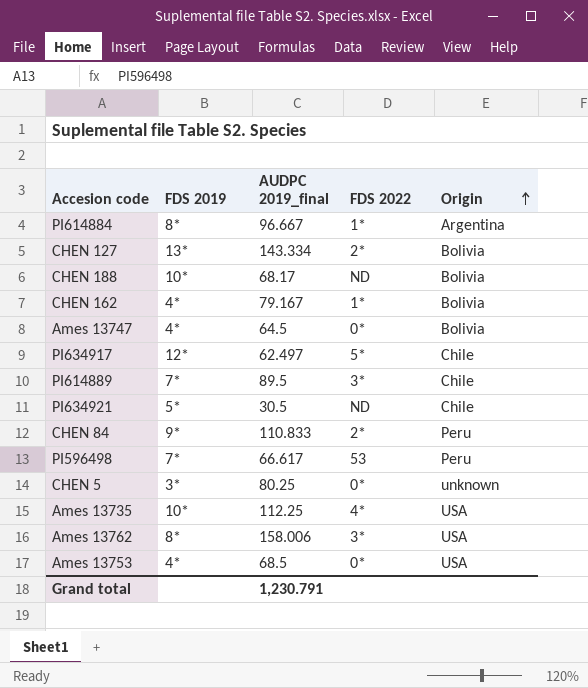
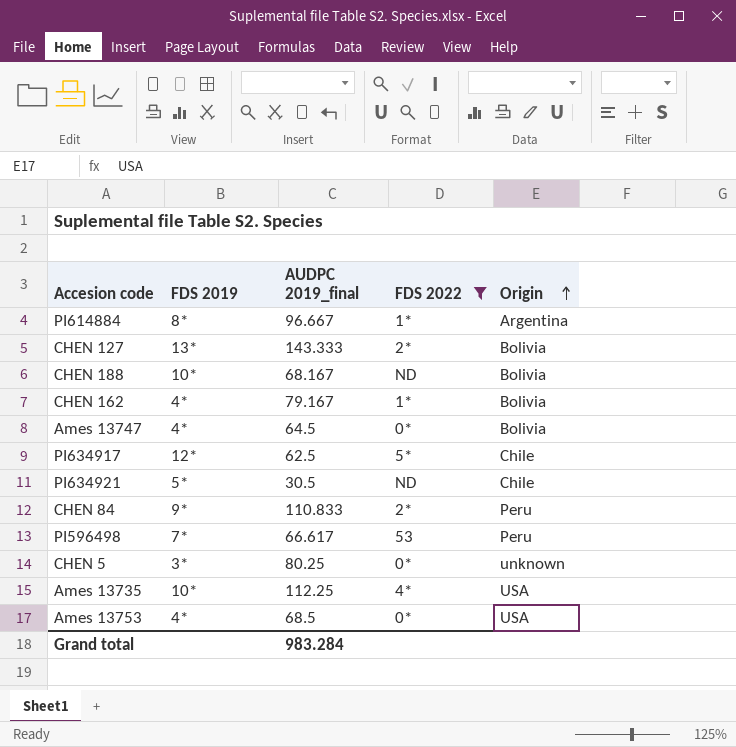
filter: none -> FDS 2022 != 3*
CHEN 127 | AUDPC 2019_final: 143.334 -> 143.333
CHEN 188 | AUDPC 2019_final: 68.17 -> 68.167
PI634917 | AUDPC 2019_final: 62.497 -> 62.5
Grand total | AUDPC 2019_final: 1,230.791 -> 983.284

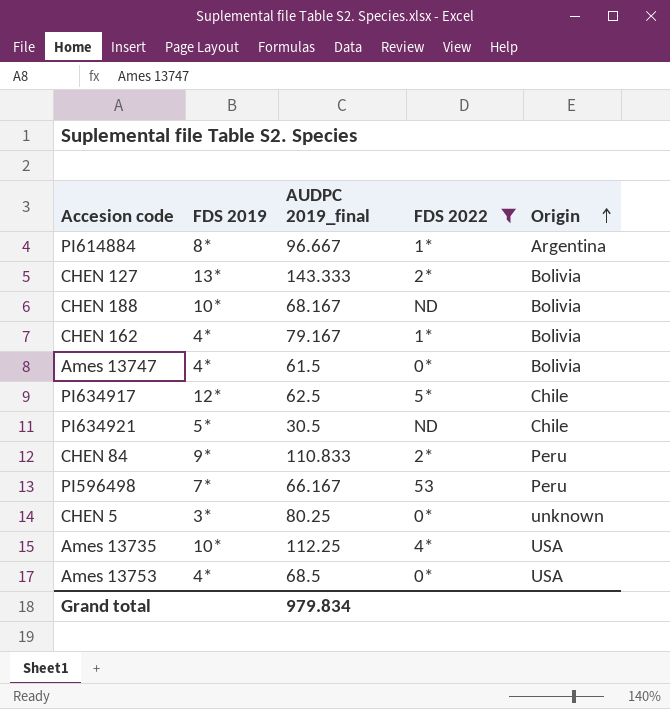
Ames 13747 | AUDPC 2019_final: 64.5 -> 61.5
PI596498 | AUDPC 2019_final: 66.617 -> 66.167
Grand total | AUDPC 2019_final: 983.284 -> 979.834

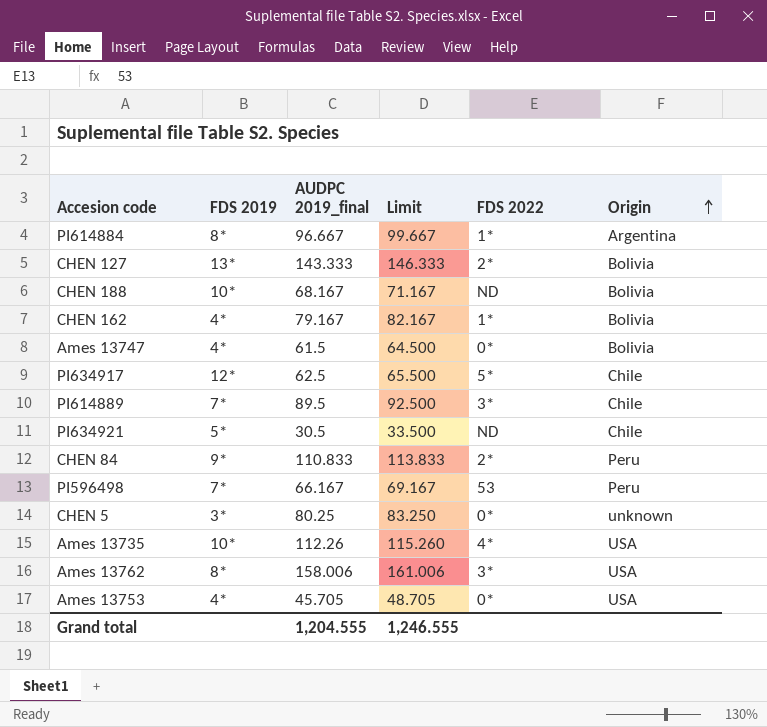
filter: FDS 2022 != 3* -> none
column Limit | formula: none -> [AUDPC 2019_final] + 3
Ames 13735 | AUDPC 2019_final: 112.25 -> 112.26
Ames 13753 | AUDPC 2019_final: 68.5 -> 45.705
Grand total | AUDPC 2019_final: 979.834 -> 1,204.555

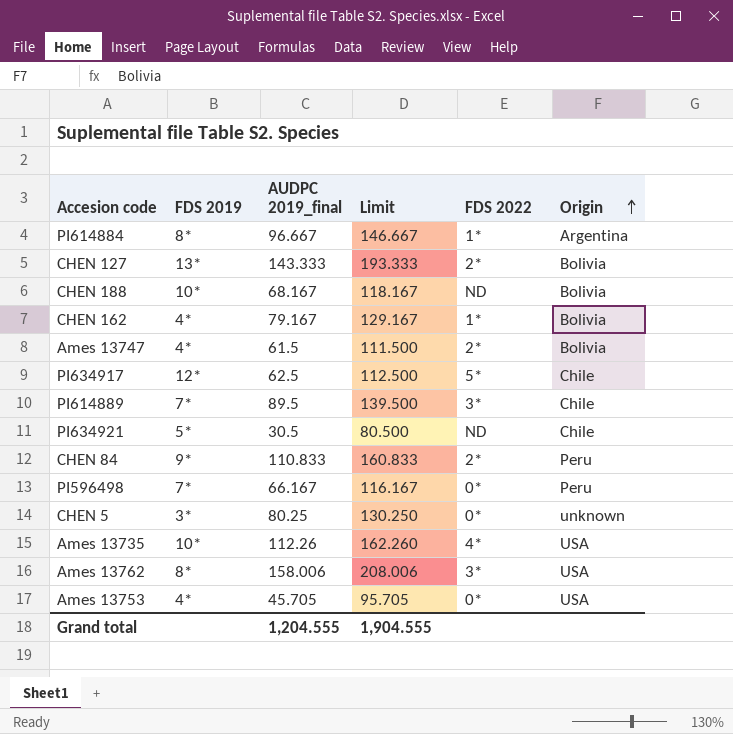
column Limit | formula: [AUDPC 2019_final] + 3 -> [AUDPC 2019_final] + 50
Ames 13747 | FDS 2022: 0* -> 2*
PI596498 | FDS 2022: 53 -> 0*
Grand total | Limit: 1,246.555 -> 1,904.555

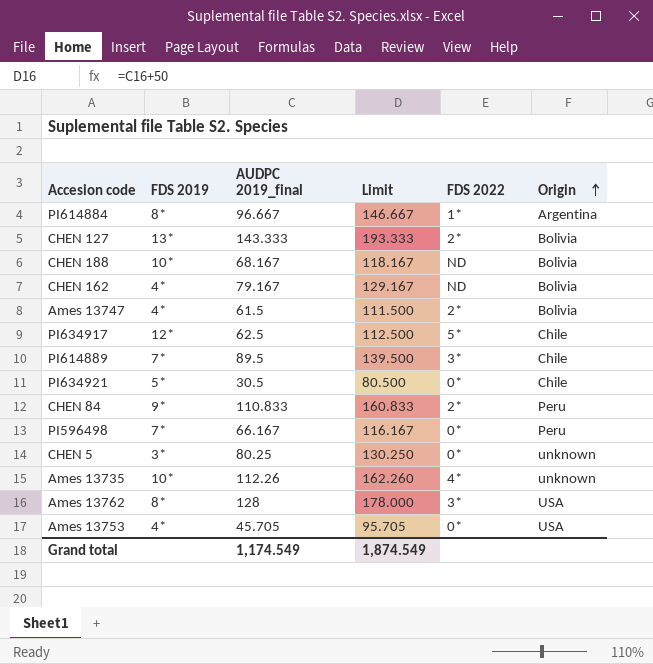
CHEN 162 | FDS 2022: 1* -> ND
PI634921 | FDS 2022: ND -> 0*
Ames 13735 | Origin: USA -> unknown
Ames 13762 | AUDPC 2019_final: 158.006 -> 128
Ames 13762 | Limit: 208.006 -> 178.000
Grand total | AUDPC 2019_final: 1,204.555 -> 1,174.549
Grand total | Limit: 1,904.555 -> 1,874.549

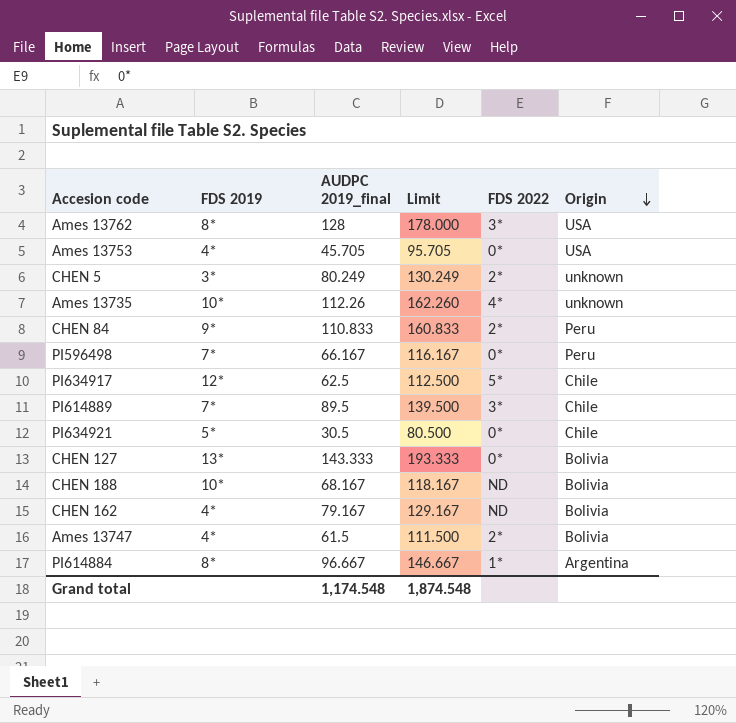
row order: Origin ascending -> Origin descending
CHEN 5 | AUDPC 2019_final: 80.25 -> 80.249
CHEN 5 | Limit: 130.250 -> 130.249
CHEN 5 | FDS 2022: 0* -> 2*
CHEN 127 | FDS 2022: 2* -> 0*
Grand total | AUDPC 2019_final: 1,174.549 -> 1,174.548
Grand total | Limit: 1,874.549 -> 1,874.548

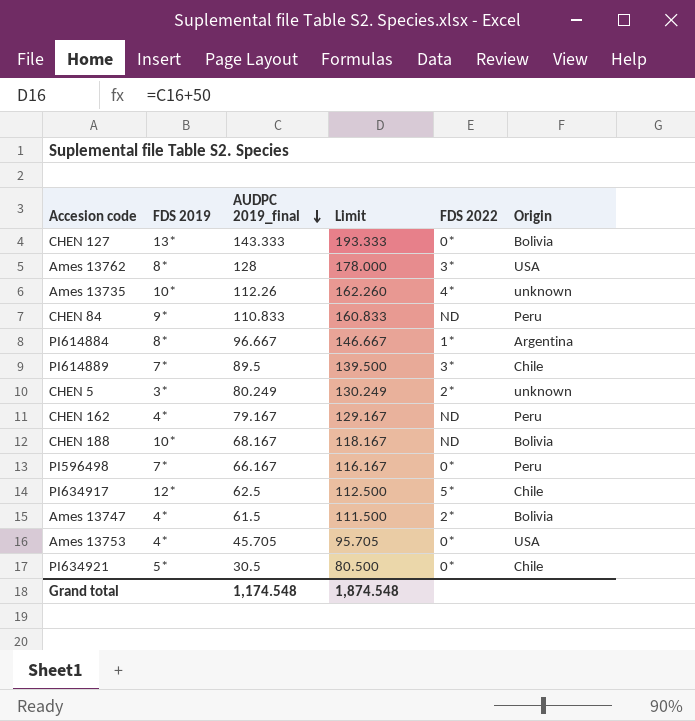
row order: Origin descending -> AUDPC 2019_final descending
CHEN 84 | FDS 2022: 2* -> ND
CHEN 162 | Origin: Bolivia -> Peru

